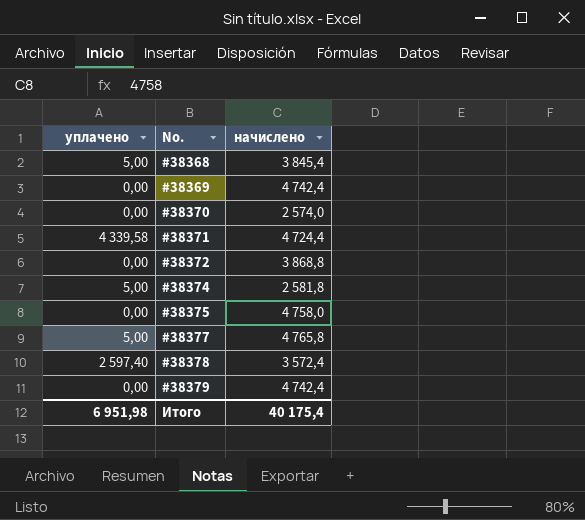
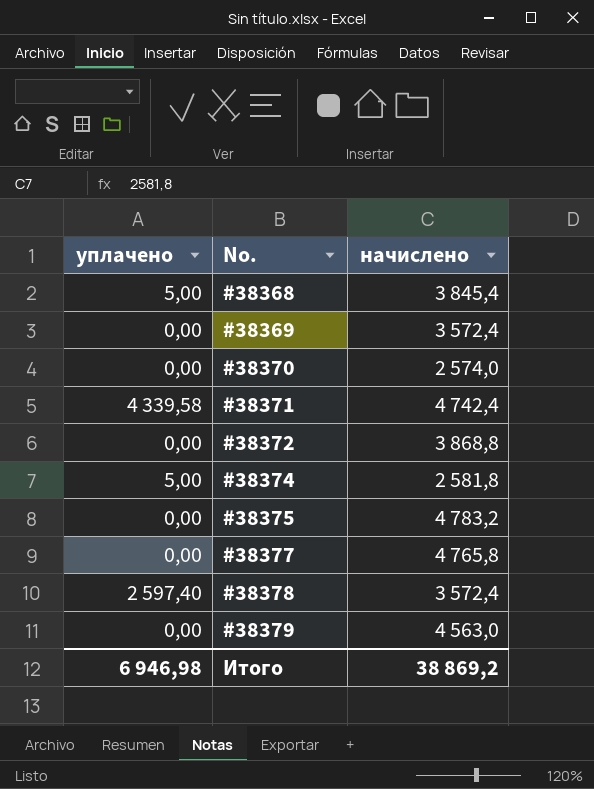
#38369 | начислено: 4 742,4 -> 3 572,4
#38371 | начислено: 4 724,4 -> 4 742,4
#38375 | начислено: 4 758,0 -> 4 783,2
#38377 | уплачено: 5,00 -> 0,00
#38379 | начислено: 4 742,4 -> 4 563,0
Итого | уплачено: 6 951,98 -> 6 946,98
Итого | начислено: 40 175,4 -> 38 869,2

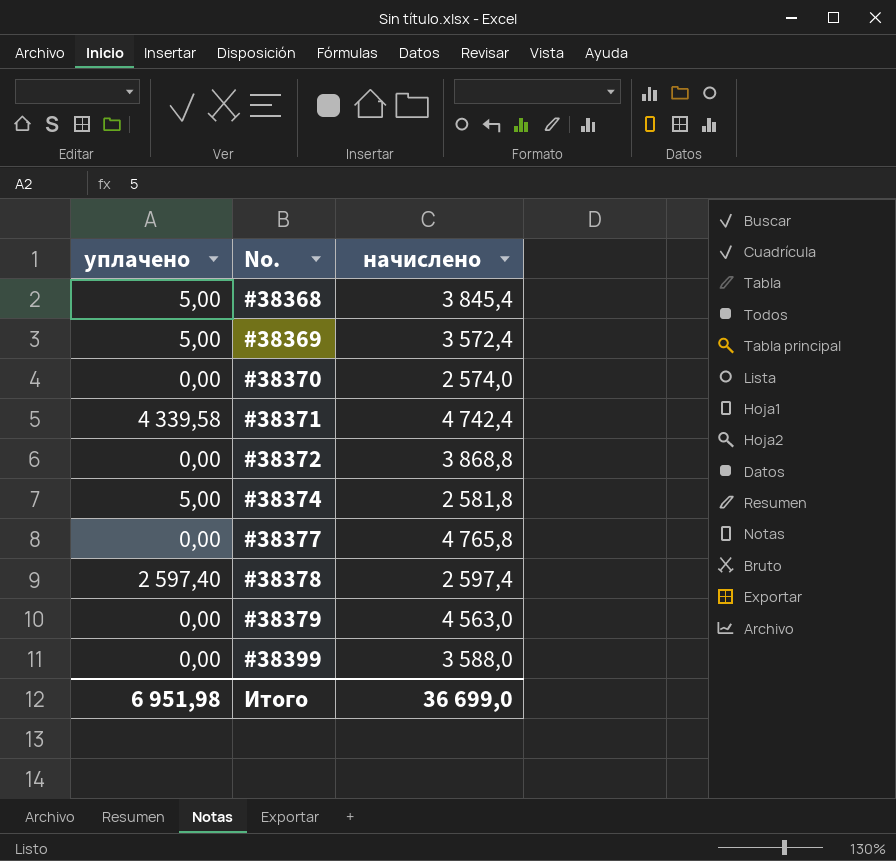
row #38375: 0,00 | 4 783,2 -> none
#38369 | уплачено: 0,00 -> 5,00
#38378 | начислено: 3 572,4 -> 2 597,4
row #38399: none -> 0,00 | 3 588,0
Итого | уплачено: 6 946,98 -> 6 951,98
Итого | начислено: 38 869,2 -> 36 699,0

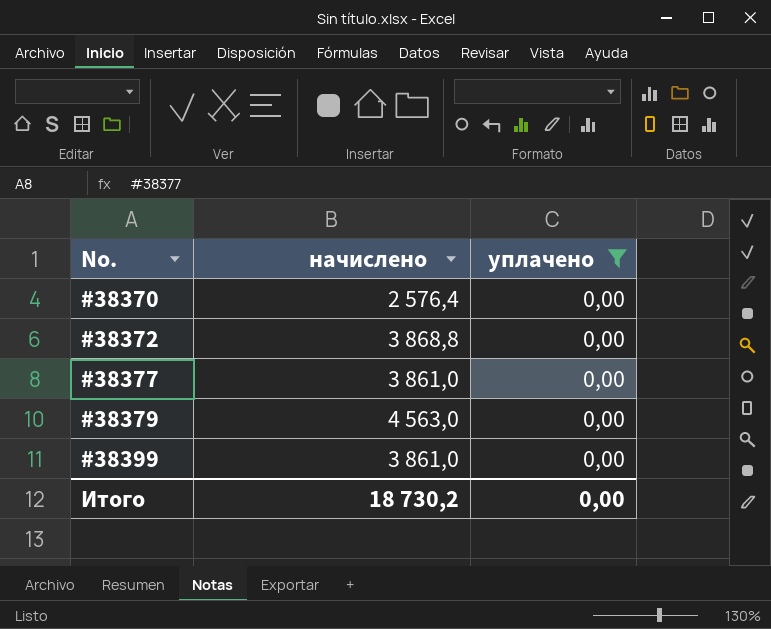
filter: none -> уплачено = 0,00
column уплачено | position: 1 -> 3
#38370 | начислено: 2 574,0 -> 2 576,4
#38377 | начислено: 4 765,8 -> 3 861,0
#38399 | начислено: 3 588,0 -> 3 861,0
Итого | начислено: 36 699,0 -> 18 730,2
Итого | уплачено: 6 951,98 -> 0,00

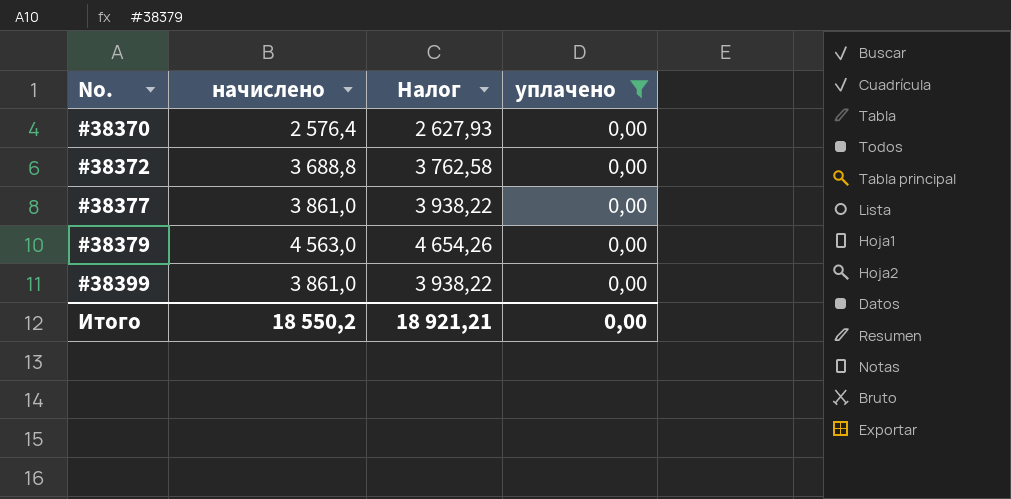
column Налог | formula: none -> [начислено] * 1,02
#38372 | начислено: 3 868,8 -> 3 688,8
Итого | начислено: 18 730,2 -> 18 550,2

